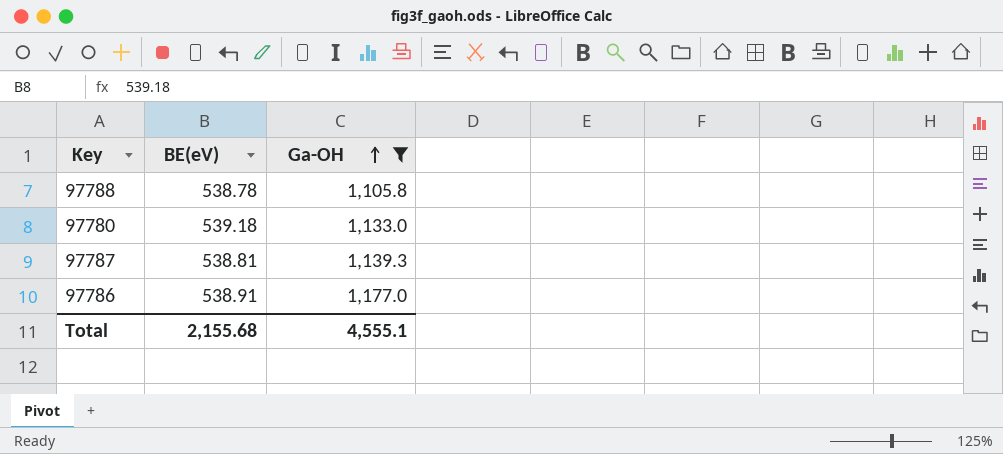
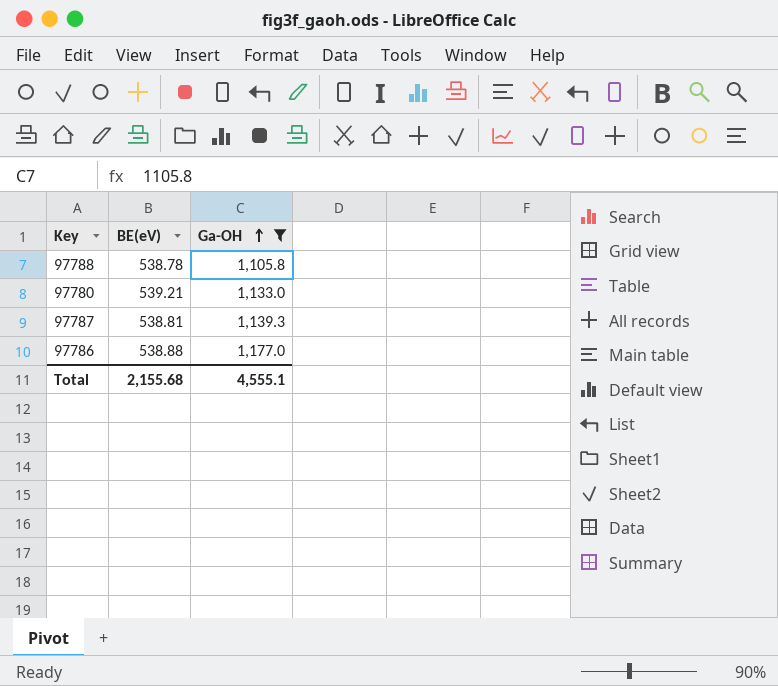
97780 | BE(eV): 539.18 -> 539.21
97786 | BE(eV): 538.91 -> 538.88

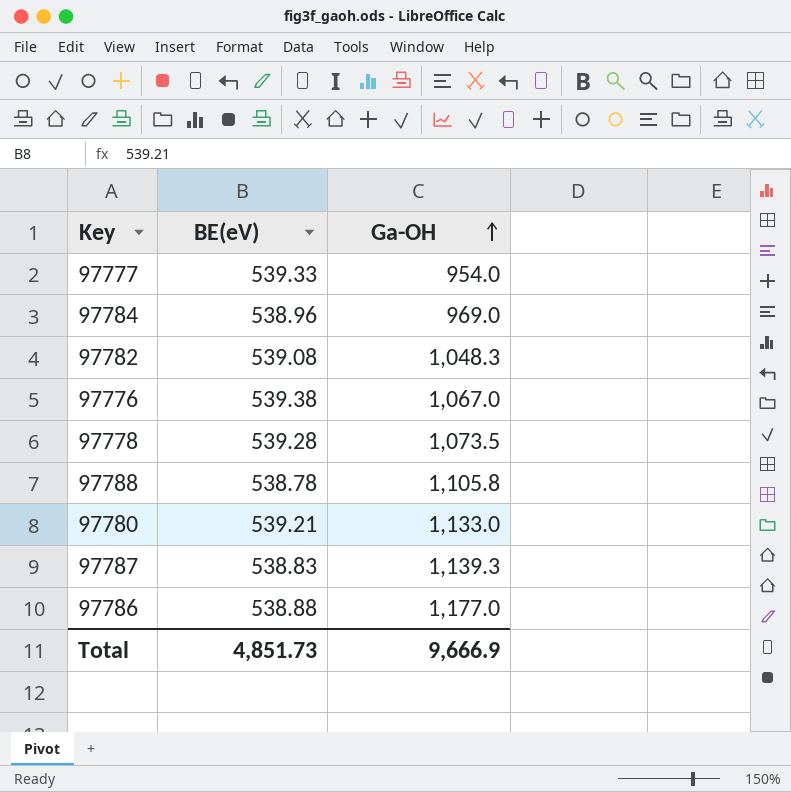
filter: Ga-OH >= 1,105.8 -> none
97787 | BE(eV): 538.81 -> 538.83
Total | BE(eV): 2,155.68 -> 4,851.73
Total | Ga-OH: 4,555.1 -> 9,666.9

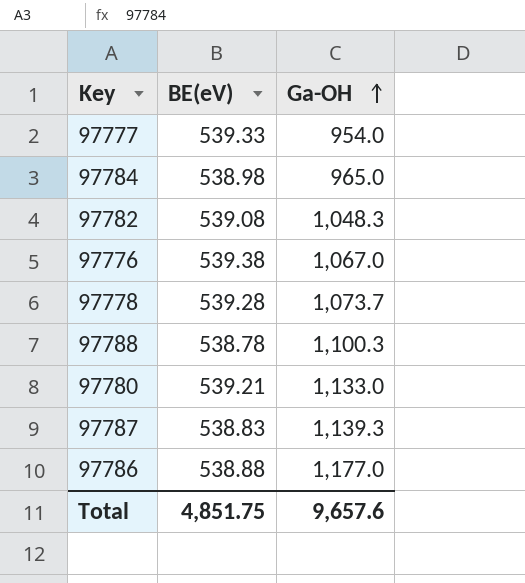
97784 | BE(eV): 538.96 -> 538.98
97784 | Ga-OH: 969.0 -> 965.0
97778 | Ga-OH: 1,073.5 -> 1,073.7
97788 | Ga-OH: 1,105.8 -> 1,100.3
Total | BE(eV): 4,851.73 -> 4,851.75
Total | Ga-OH: 9,666.9 -> 9,657.6

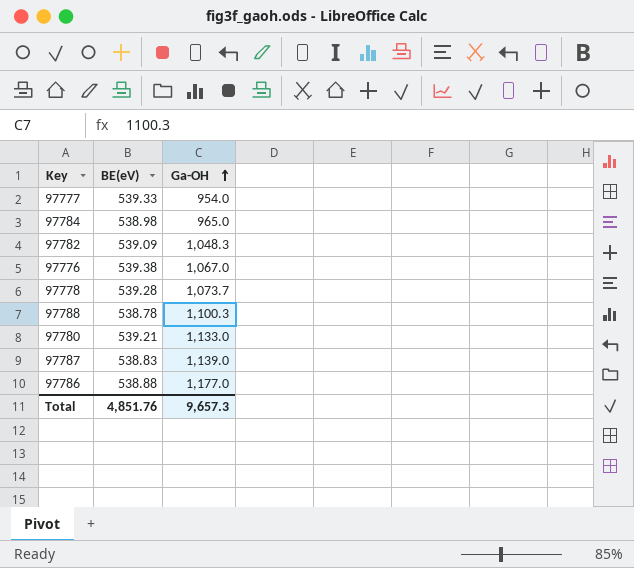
97782 | BE(eV): 539.08 -> 539.09
97787 | Ga-OH: 1,139.3 -> 1,139.0
Total | BE(eV): 4,851.75 -> 4,851.76
Total | Ga-OH: 9,657.6 -> 9,657.3

